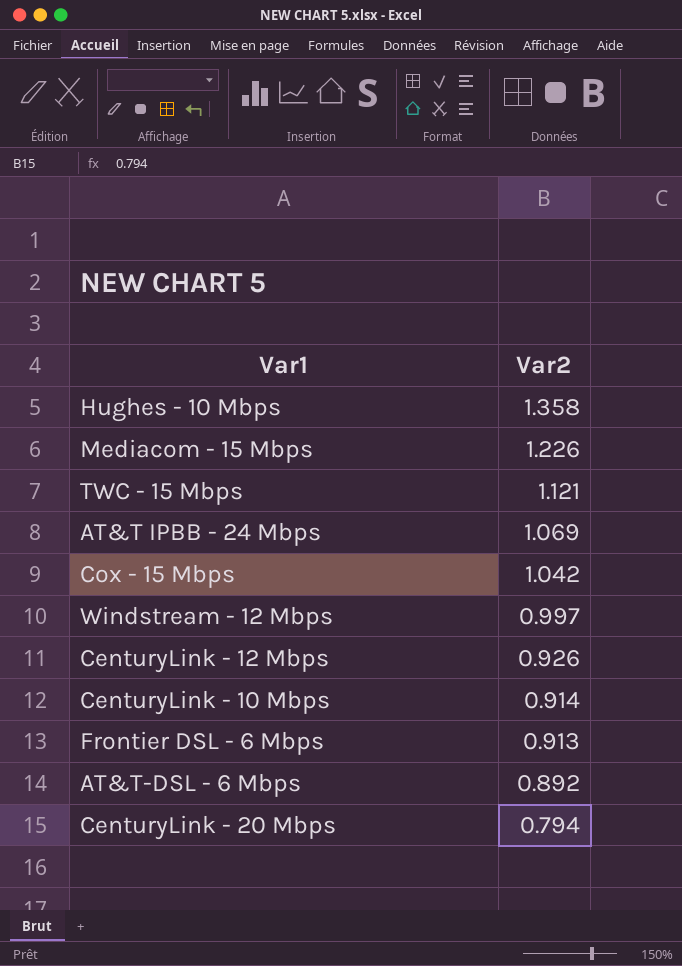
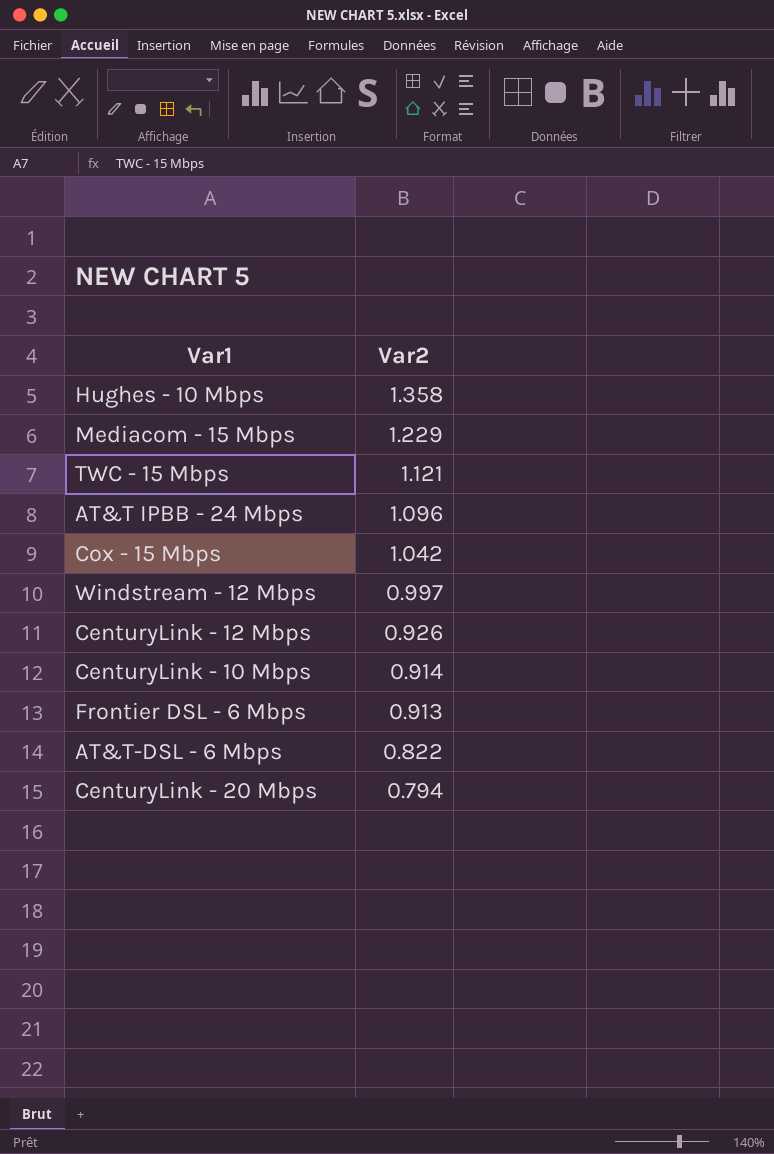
Mediacom - 15 Mbps | Var2: 1.226 -> 1.229
AT&T IPBB - 24 Mbps | Var2: 1.069 -> 1.096
AT&T-DSL - 6 Mbps | Var2: 0.892 -> 0.822

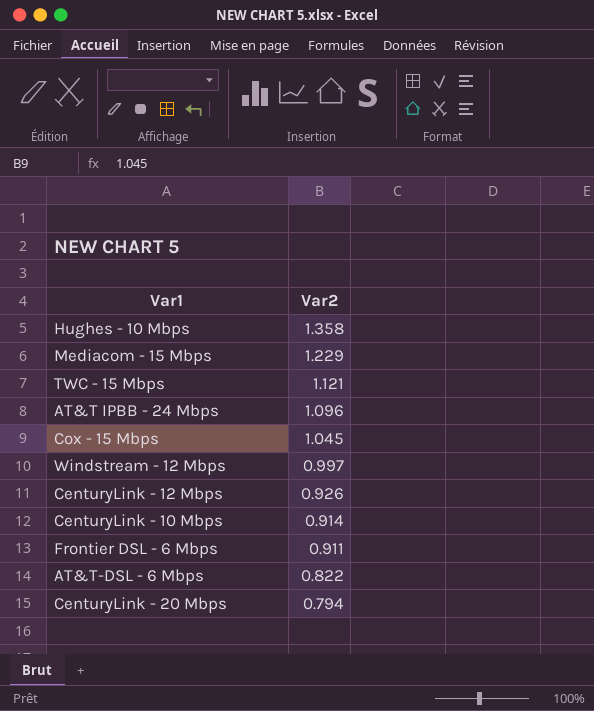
Cox - 15 Mbps | Var2: 1.042 -> 1.045
Frontier DSL - 6 Mbps | Var2: 0.913 -> 0.911

